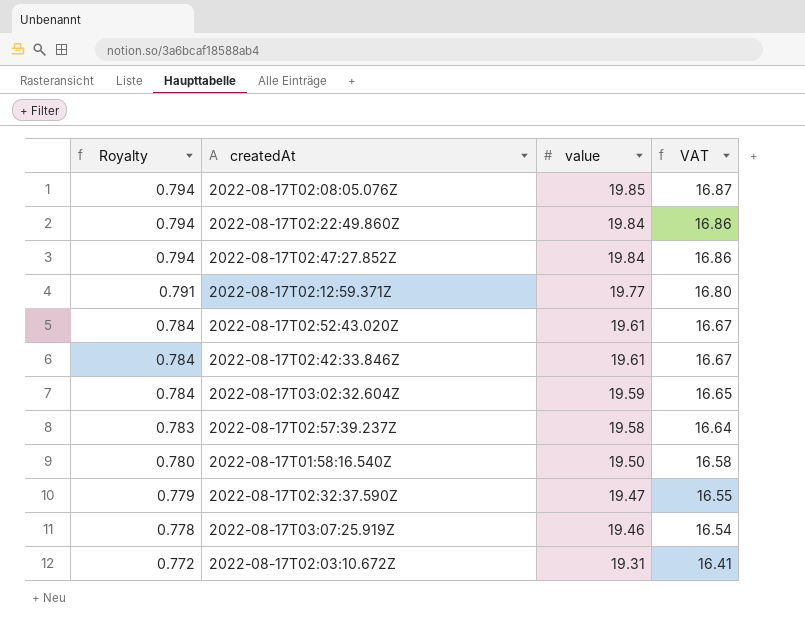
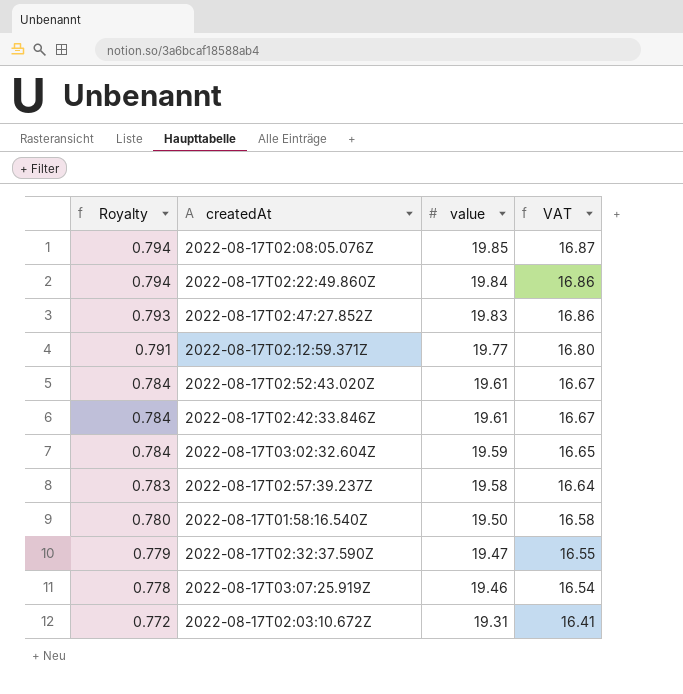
2022-08-17T02:47:27.852Z | Royalty: 0.794 -> 0.793
2022-08-17T02:47:27.852Z | value: 19.84 -> 19.83

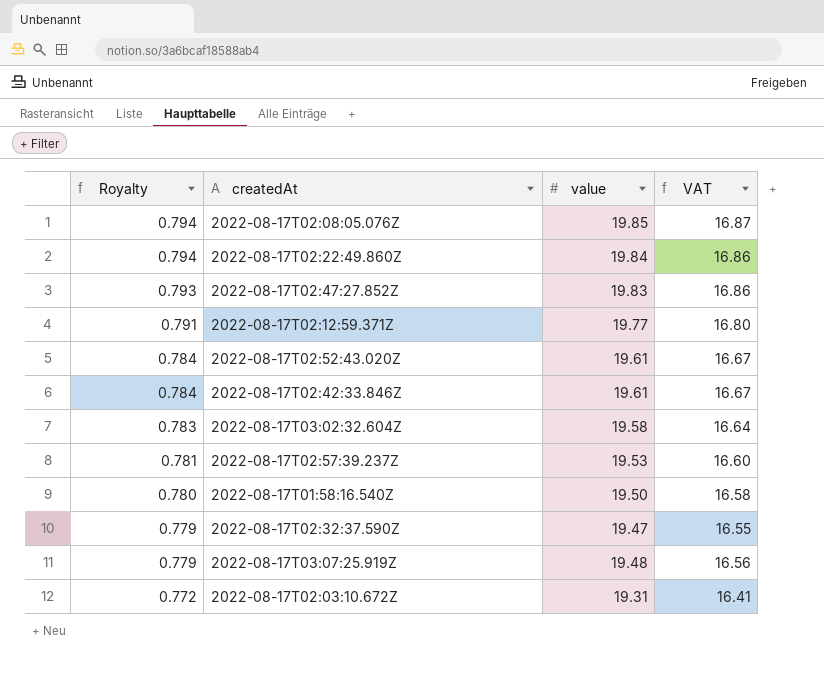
2022-08-17T03:02:32.604Z | Royalty: 0.784 -> 0.783
2022-08-17T03:02:32.604Z | value: 19.59 -> 19.58
2022-08-17T03:02:32.604Z | VAT: 16.65 -> 16.64
2022-08-17T02:57:39.237Z | Royalty: 0.783 -> 0.781
2022-08-17T02:57:39.237Z | value: 19.58 -> 19.53
2022-08-17T02:57:39.237Z | VAT: 16.64 -> 16.60
2022-08-17T03:07:25.919Z | Royalty: 0.778 -> 0.779
2022-08-17T03:07:25.919Z | value: 19.46 -> 19.48
2022-08-17T03:07:25.919Z | VAT: 16.54 -> 16.56

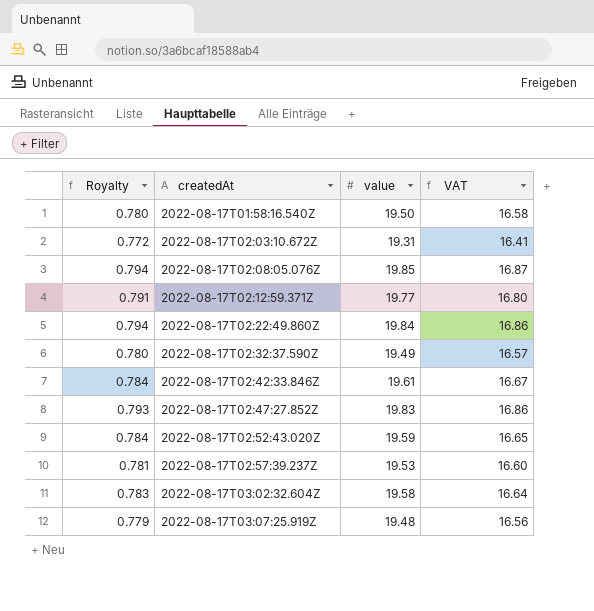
row order: Royalty descending -> createdAt ascending
2022-08-17T02:32:37.590Z | Royalty: 0.779 -> 0.780
2022-08-17T02:32:37.590Z | value: 19.47 -> 19.49
2022-08-17T02:32:37.590Z | VAT: 16.55 -> 16.57
2022-08-17T02:52:43.020Z | value: 19.61 -> 19.59
2022-08-17T02:52:43.020Z | VAT: 16.67 -> 16.65

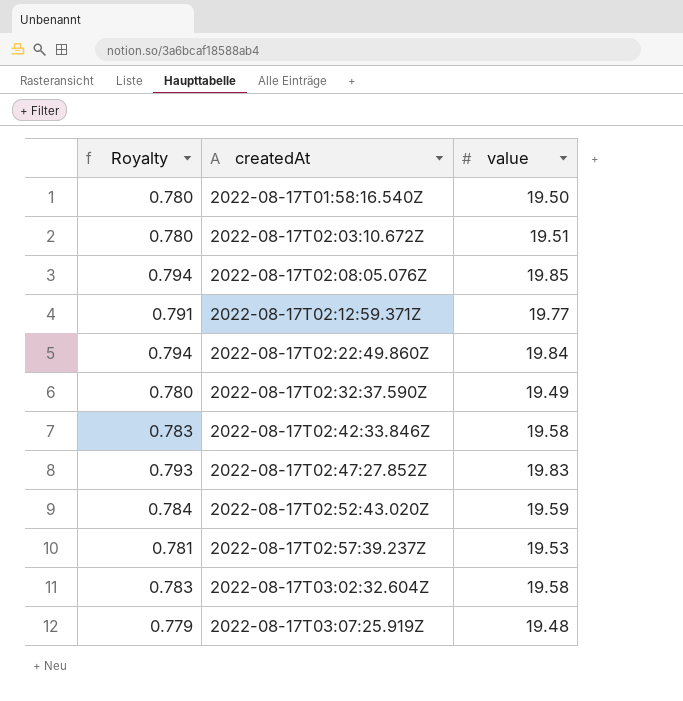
column VAT | formula: [value] * 0.85 -> none
2022-08-17T02:03:10.672Z | Royalty: 0.772 -> 0.780
2022-08-17T02:03:10.672Z | value: 19.31 -> 19.51
2022-08-17T02:42:33.846Z | Royalty: 0.784 -> 0.783
2022-08-17T02:42:33.846Z | value: 19.61 -> 19.58

